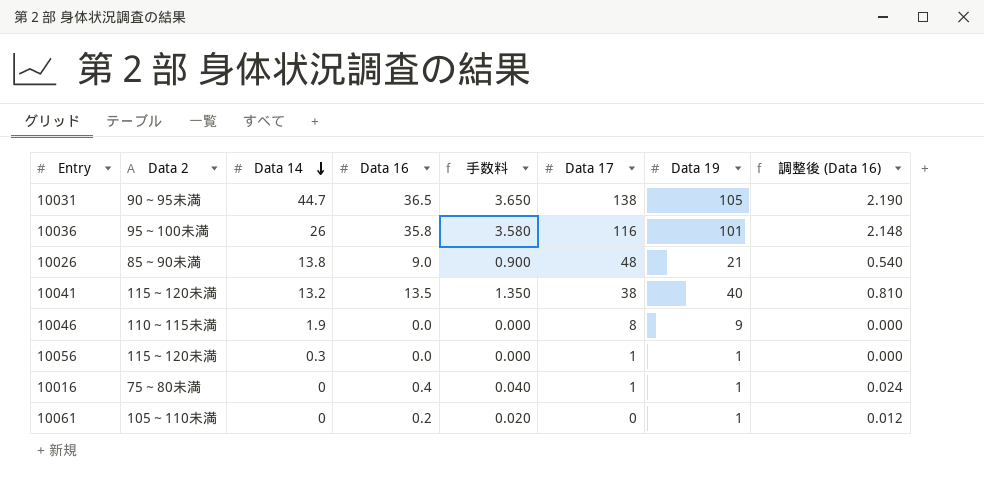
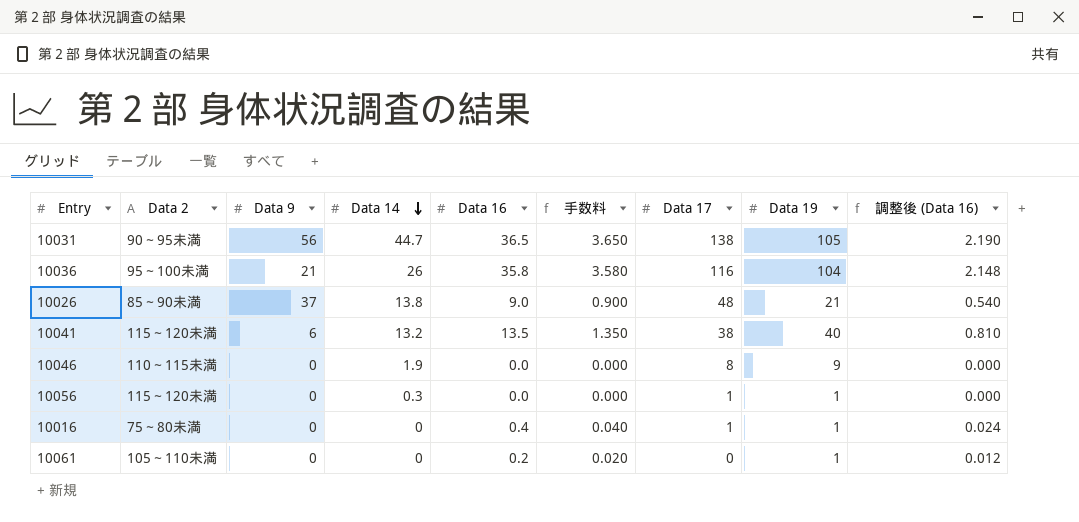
column Data 9 | position: none -> 3
10036 | Data 19: 101 -> 104

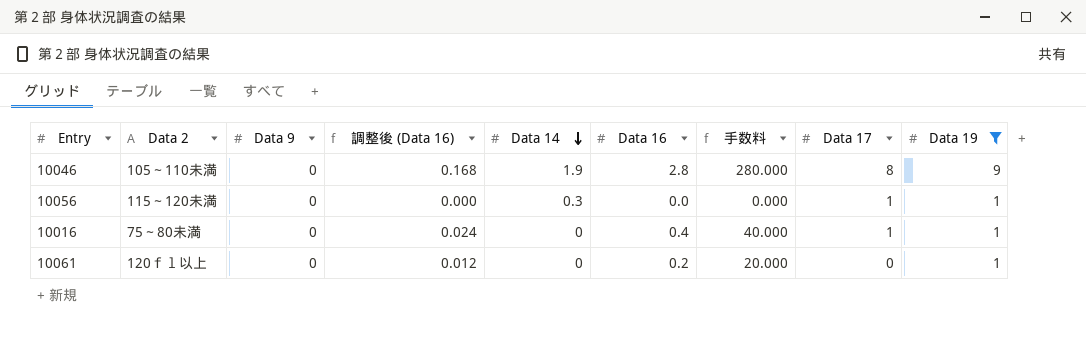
filter: none -> Data 19 <= 9
column 調整後 (Data 16) | position: 9 -> 4
column 手数料 | formula: [Data 16] * 0.1 -> [Data 16] * 100
10046 | Data 2: 110～115未満 -> 105～110未満
10046 | 調整後 (Data 16): 0.000 -> 0.168
10046 | Data 16: 0.0 -> 2.8
10061 | Data 2: 105～110未満 -> 120ｆｌ以上

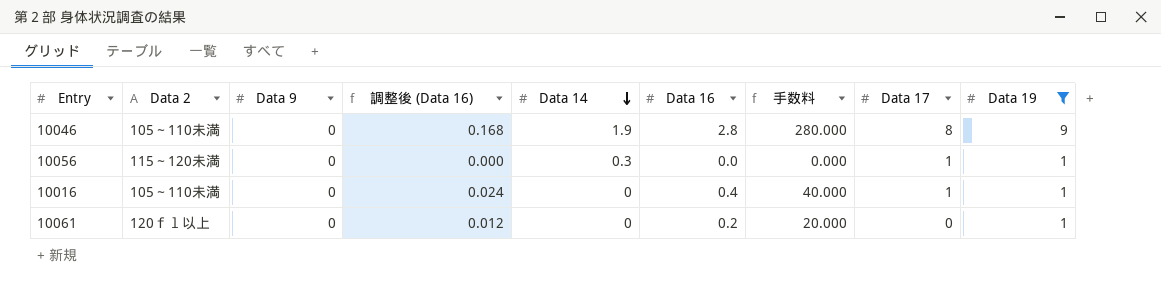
10016 | Data 2: 75～80未満 -> 105～110未満

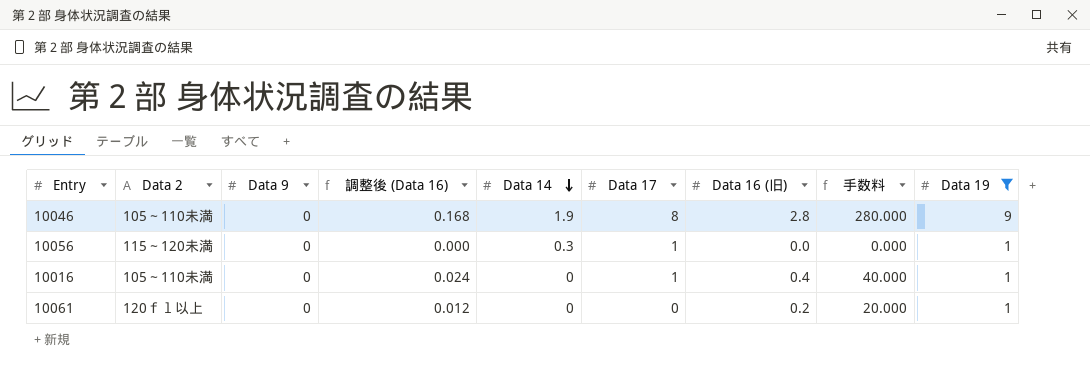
column Data 17 | position: 8 -> 6
column name: Data 16 -> Data 16 (旧)

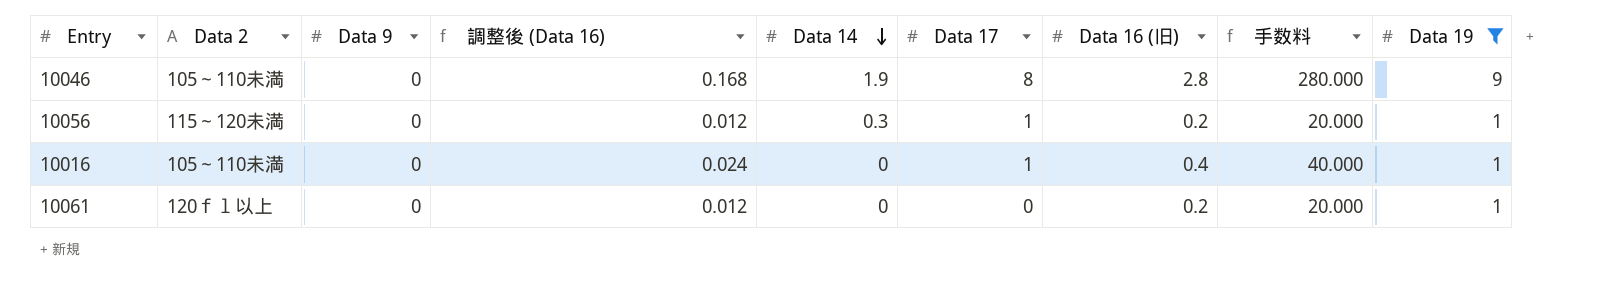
10056 | 調整後 (Data 16): 0.000 -> 0.012
10056 | Data 16 (旧): 0.0 -> 0.2
10056 | 手数料: 0.000 -> 20.000

